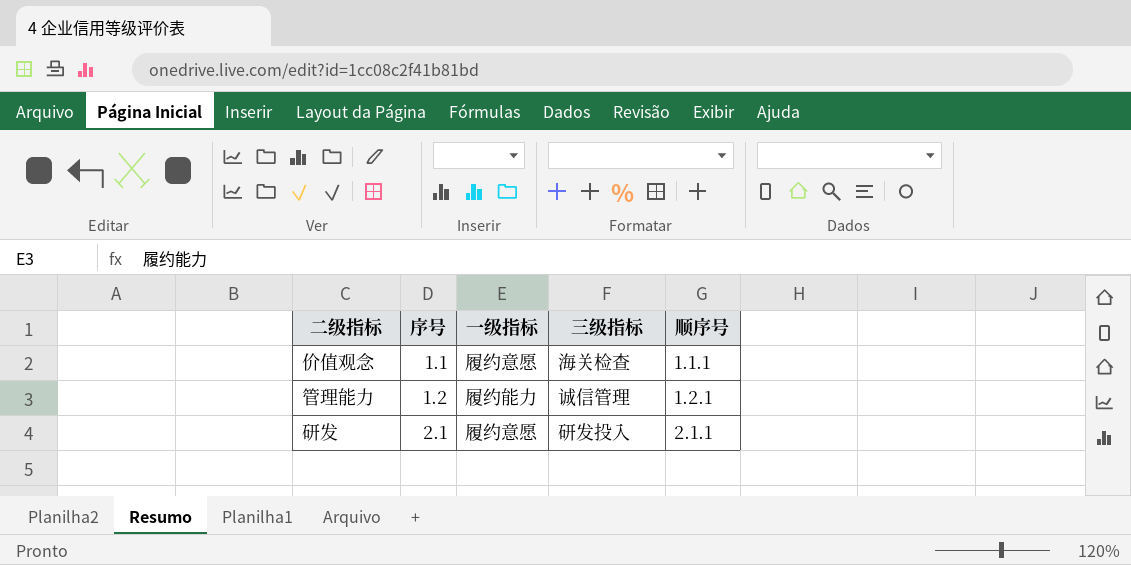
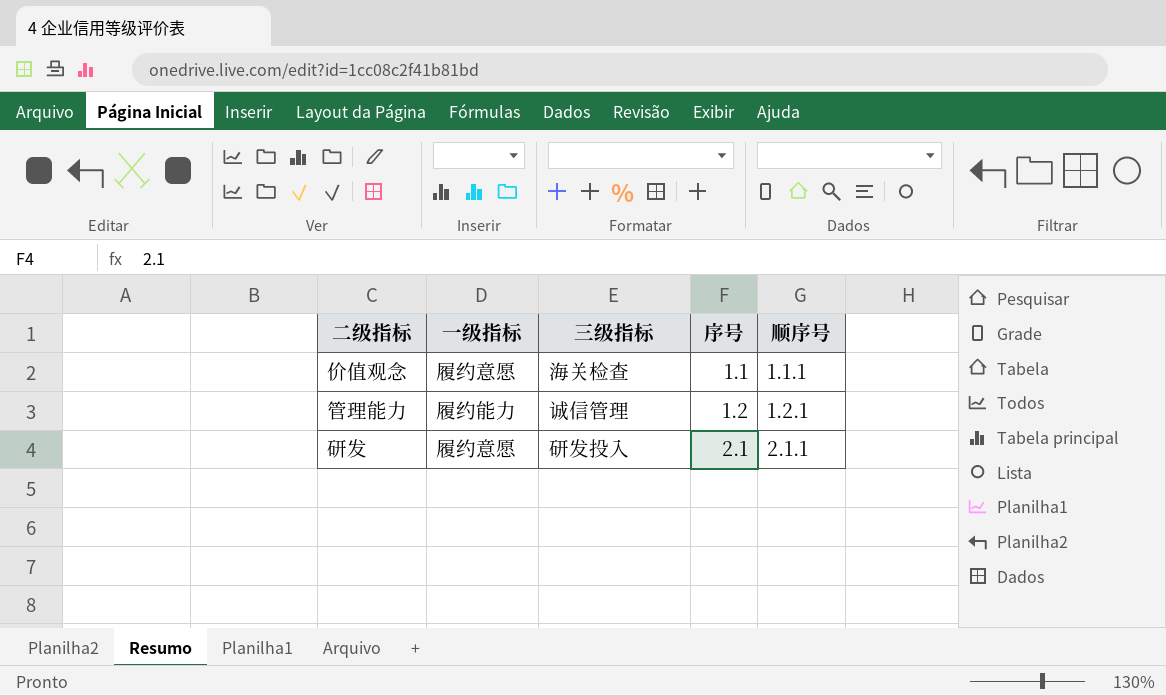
column 序号 | position: 2 -> 4

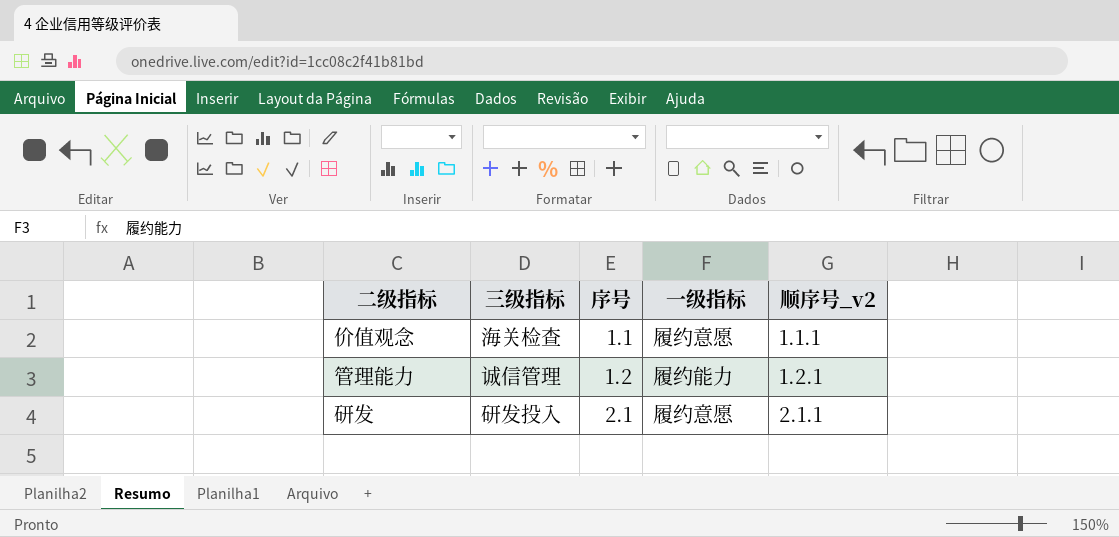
column 一级指标 | position: 2 -> 4
column name: 顺序号 -> 顺序号_v2

